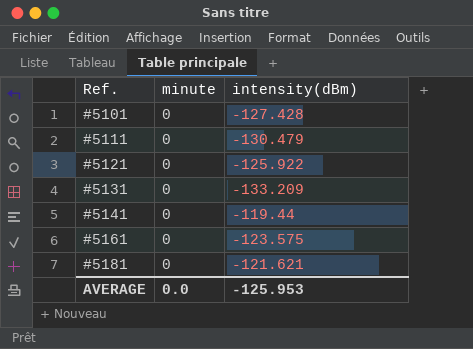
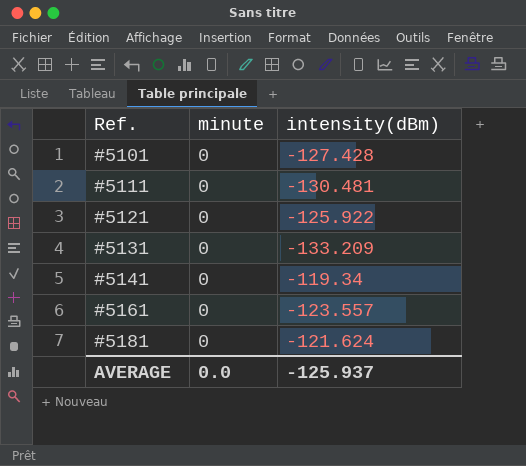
#5111 | intensity(dBm): -130.479 -> -130.481
#5141 | intensity(dBm): -119.44 -> -119.34
#5161 | intensity(dBm): -123.575 -> -123.557
#5181 | intensity(dBm): -121.621 -> -121.624
AVERAGE | intensity(dBm): -125.953 -> -125.937

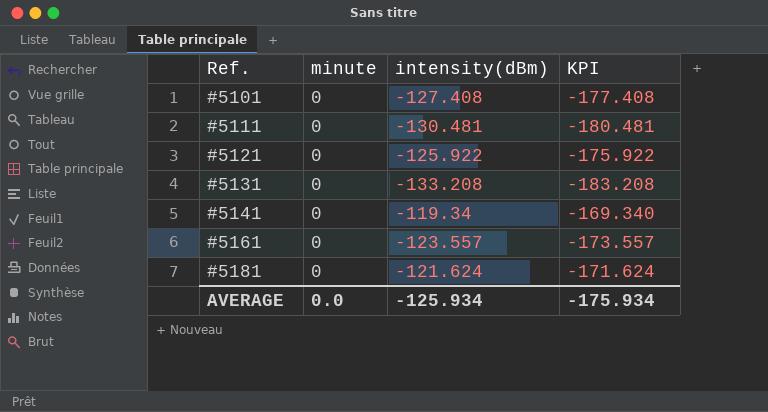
column KPI | formula: none -> [intensity(dBm)] - 50
#5101 | intensity(dBm): -127.428 -> -127.408
#5131 | intensity(dBm): -133.209 -> -133.208
AVERAGE | intensity(dBm): -125.937 -> -125.934

